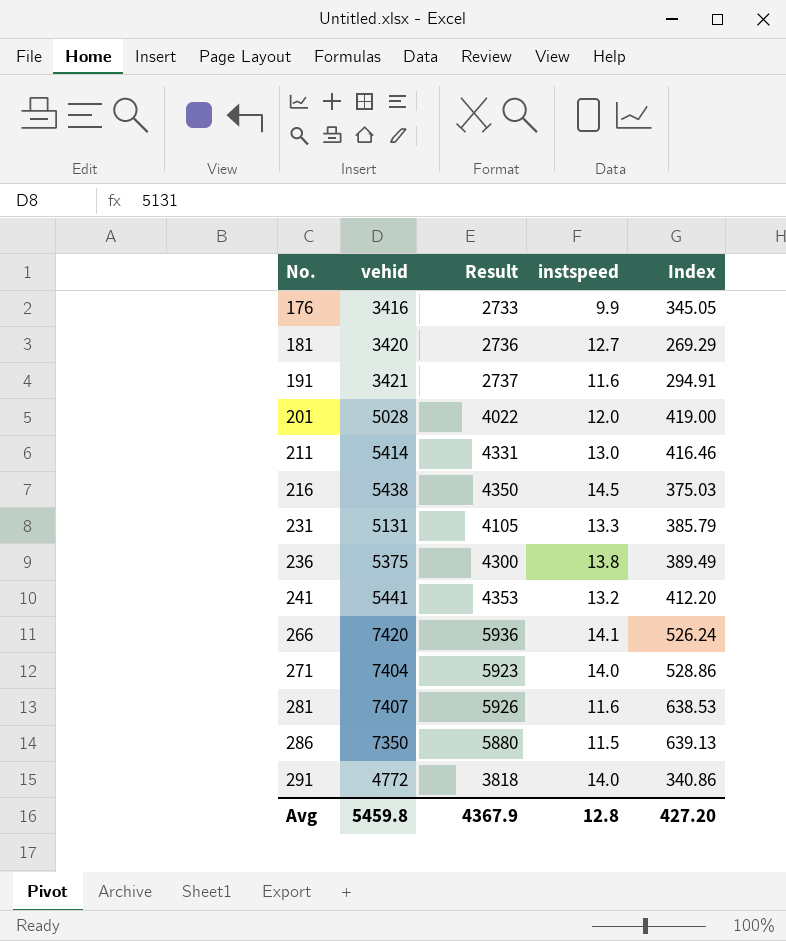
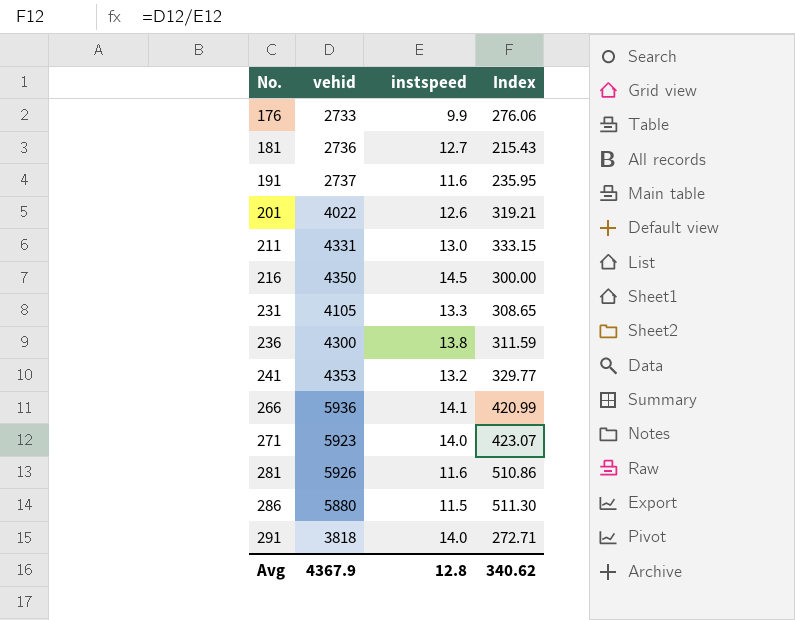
column Result | formula: [vehid] * 0.8 -> none
176 | vehid: 3416 -> 2733
176 | Index: 345.05 -> 276.06
181 | vehid: 3420 -> 2736
181 | Index: 269.29 -> 215.43
191 | vehid: 3421 -> 2737
191 | Index: 294.91 -> 235.95
201 | vehid: 5028 -> 4022
201 | instspeed: 12.0 -> 12.6
201 | Index: 419.00 -> 319.21
211 | vehid: 5414 -> 4331
211 | Index: 416.46 -> 333.15
216 | vehid: 5438 -> 4350
216 | Index: 375.03 -> 300.00
231 | vehid: 5131 -> 4105
231 | Index: 385.79 -> 308.65
236 | vehid: 5375 -> 4300
236 | Index: 389.49 -> 311.59
241 | vehid: 5441 -> 4353
241 | Index: 412.20 -> 329.77
266 | vehid: 7420 -> 5936
266 | Index: 526.24 -> 420.99
271 | vehid: 7404 -> 5923
271 | Index: 528.86 -> 423.07
281 | vehid: 7407 -> 5926
281 | Index: 638.53 -> 510.86
286 | vehid: 7350 -> 5880
286 | Index: 639.13 -> 511.30
291 | vehid: 4772 -> 3818
291 | Index: 340.86 -> 272.71
Avg | vehid: 5459.8 -> 4367.9
Avg | Index: 427.20 -> 340.62

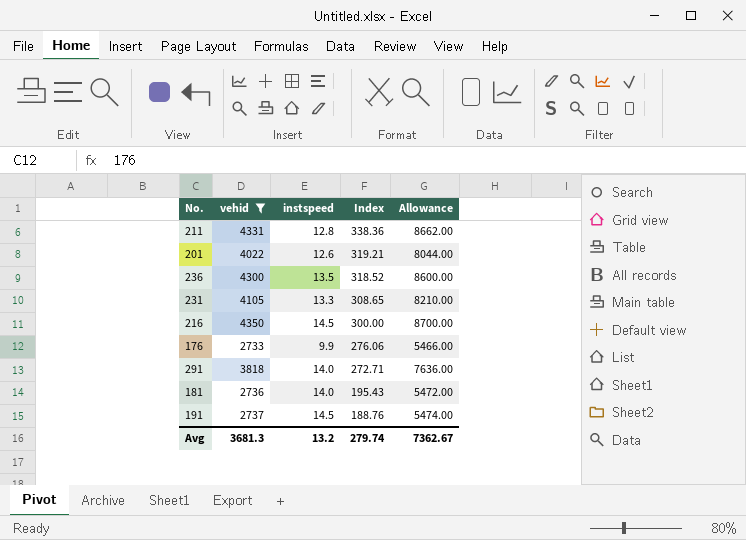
filter: none -> vehid <= 4350
row order: No. ascending -> Index descending
column Allowance | formula: none -> [vehid] * 2
211 | instspeed: 13.0 -> 12.8
211 | Index: 333.15 -> 338.36
236 | instspeed: 13.8 -> 13.5
236 | Index: 311.59 -> 318.52
181 | instspeed: 12.7 -> 14.0
181 | Index: 215.43 -> 195.43
191 | instspeed: 11.6 -> 14.5
191 | Index: 235.95 -> 188.76
Avg | vehid: 4367.9 -> 3681.3
Avg | instspeed: 12.8 -> 13.2
Avg | Index: 340.62 -> 279.74

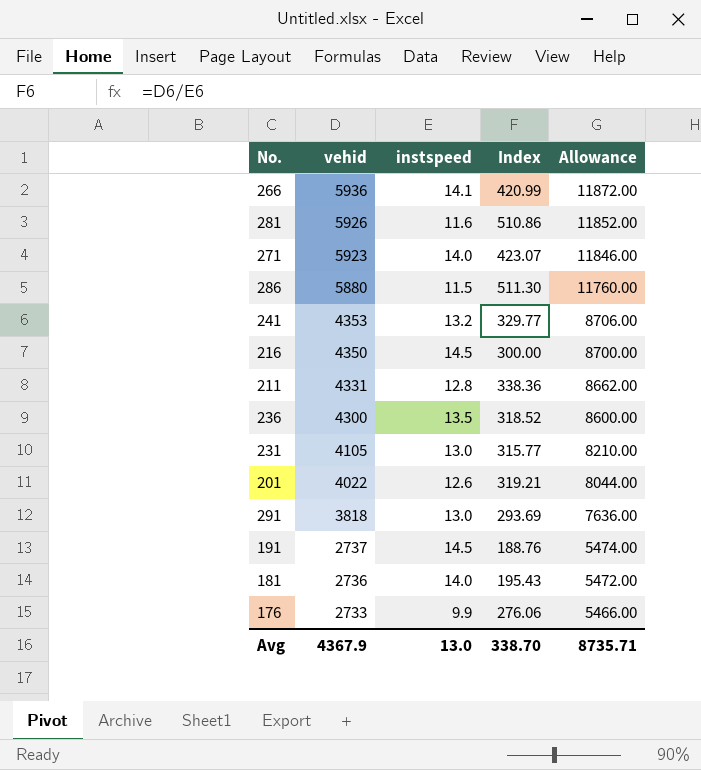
filter: vehid <= 4350 -> none
row order: Index descending -> vehid descending
231 | instspeed: 13.3 -> 13.0
231 | Index: 308.65 -> 315.77
291 | instspeed: 14.0 -> 13.0
291 | Index: 272.71 -> 293.69
Avg | vehid: 3681.3 -> 4367.9
Avg | instspeed: 13.2 -> 13.0
Avg | Index: 279.74 -> 338.70
Avg | Allowance: 7362.67 -> 8735.71

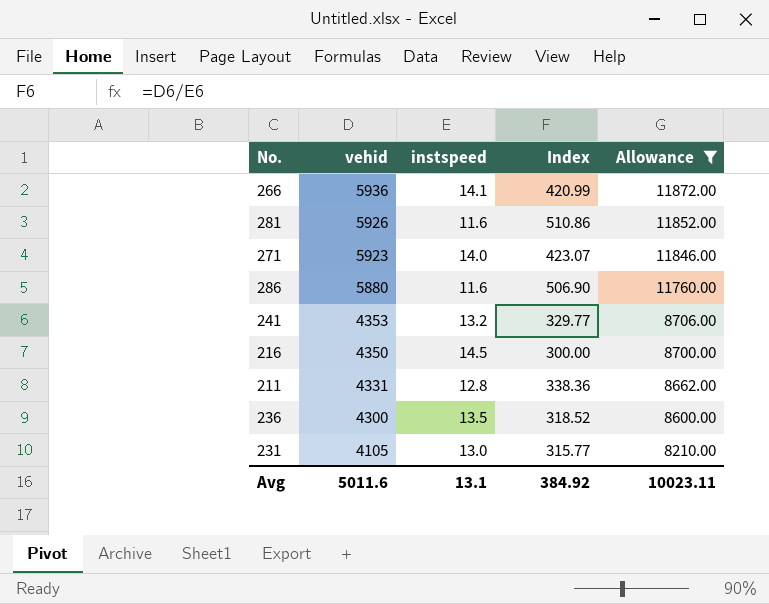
filter: none -> Allowance >= 8210.00
286 | instspeed: 11.5 -> 11.6
286 | Index: 511.30 -> 506.90
Avg | vehid: 4367.9 -> 5011.6
Avg | instspeed: 13.0 -> 13.1
Avg | Index: 338.70 -> 384.92
Avg | Allowance: 8735.71 -> 10023.11

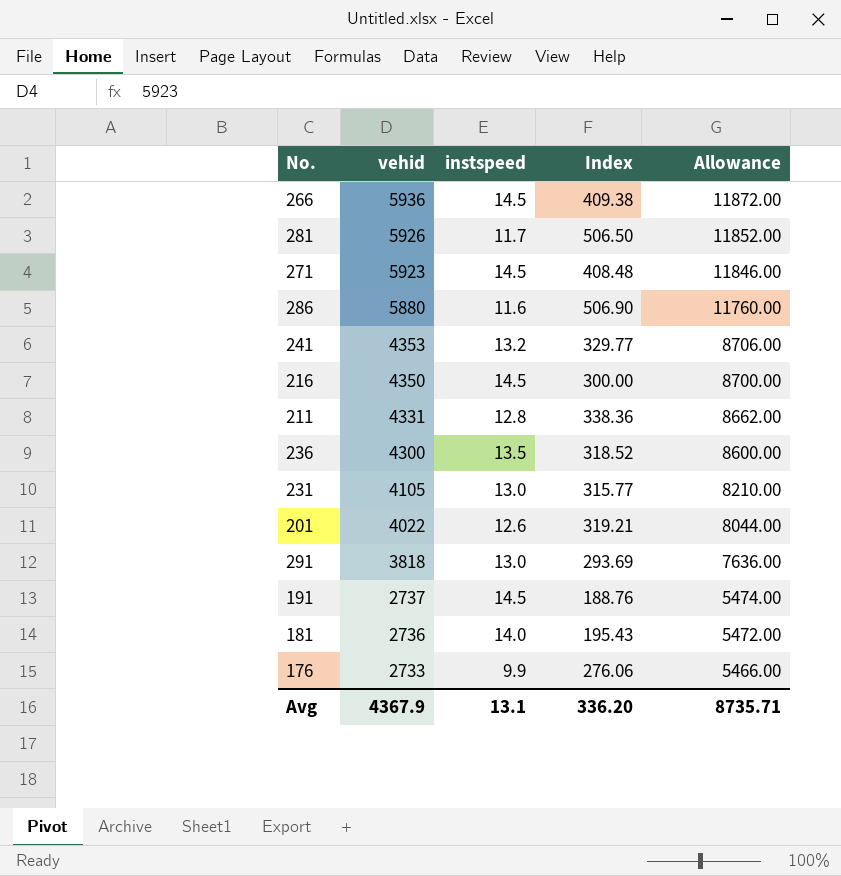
filter: Allowance >= 8210.00 -> none
266 | instspeed: 14.1 -> 14.5
266 | Index: 420.99 -> 409.38
281 | instspeed: 11.6 -> 11.7
281 | Index: 510.86 -> 506.50
271 | instspeed: 14.0 -> 14.5
271 | Index: 423.07 -> 408.48
Avg | vehid: 5011.6 -> 4367.9
Avg | Index: 384.92 -> 336.20
Avg | Allowance: 10023.11 -> 8735.71

